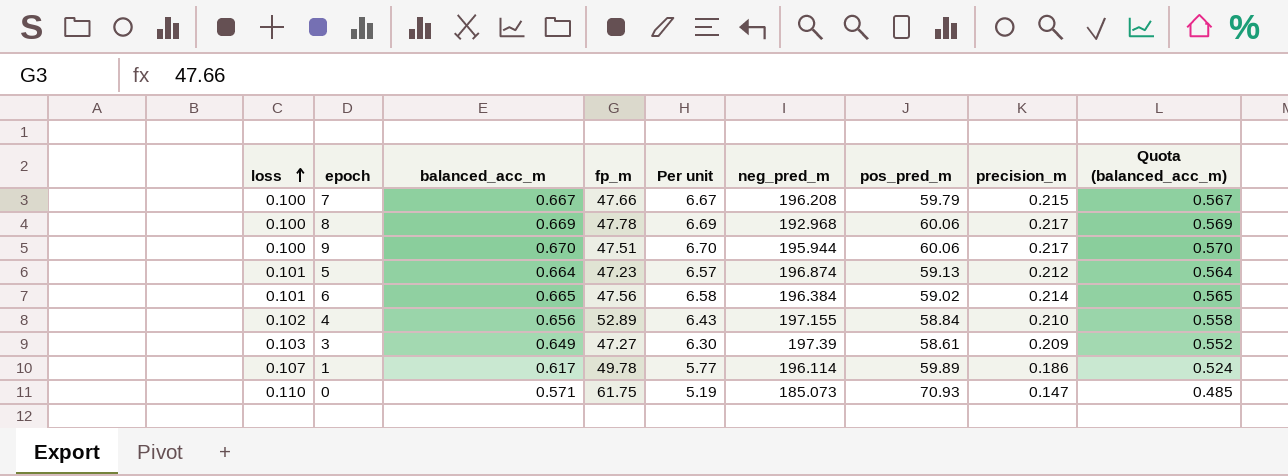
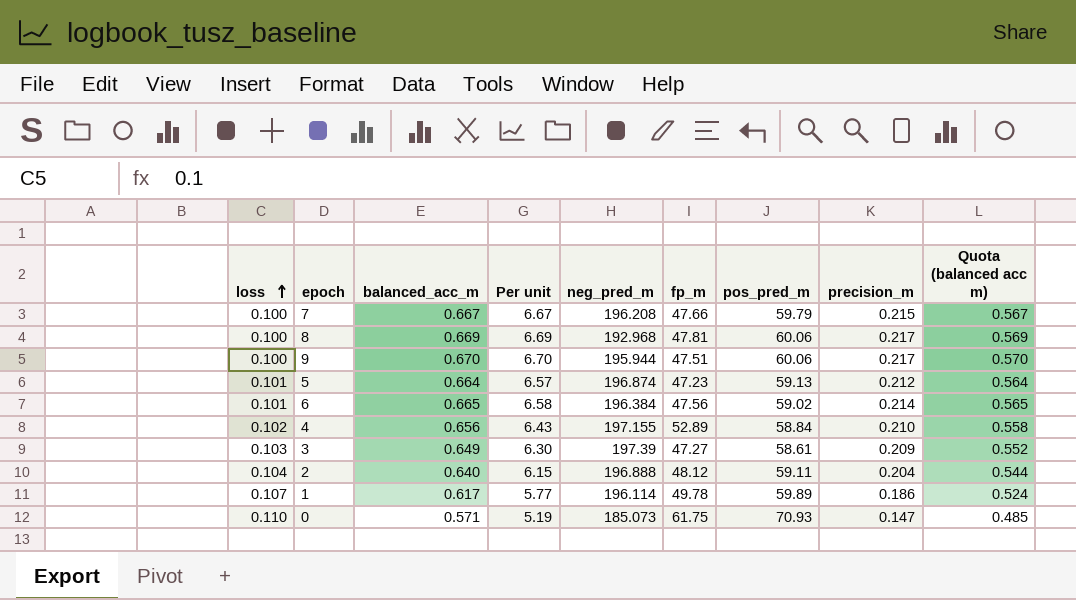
column fp_m | position: 4 -> 6
column name: Quota (balanced_acc_m) -> Quota (balanced acc m)
8 | fp_m: 47.78 -> 47.81
row 2: none -> 0.104 | 0.640 | 6.15 | 196.888 | 48.12 | 59.11 | 0.204 | 0.544

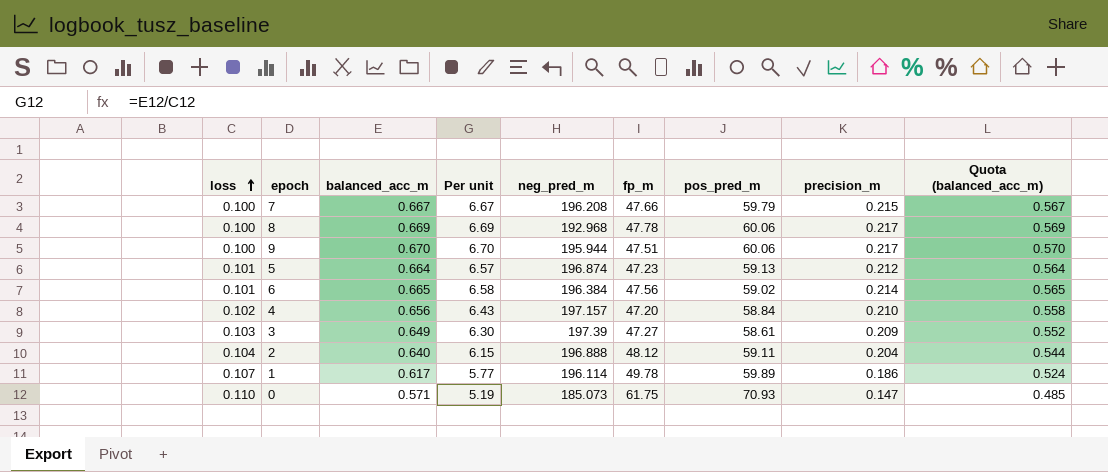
column name: Quota (balanced acc m) -> Quota (balanced_acc_m)
8 | fp_m: 47.81 -> 47.78
4 | neg_pred_m: 197.155 -> 197.157
4 | fp_m: 52.89 -> 47.20

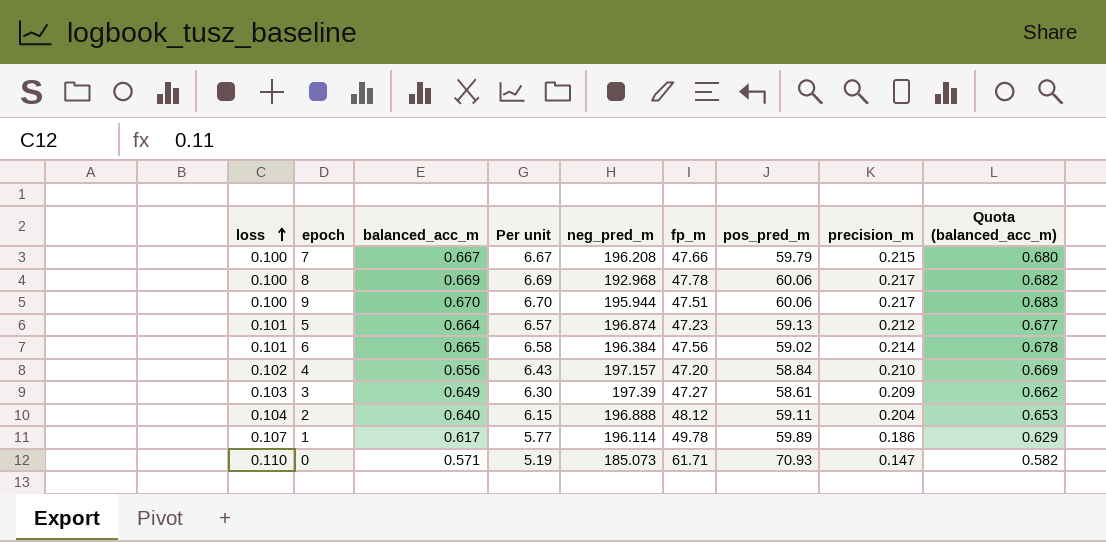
column Quota (balanced_acc_m) | formula: [balanced_acc_m] * 0.85 -> [balanced_acc_m] * 1.02
0 | fp_m: 61.75 -> 61.71

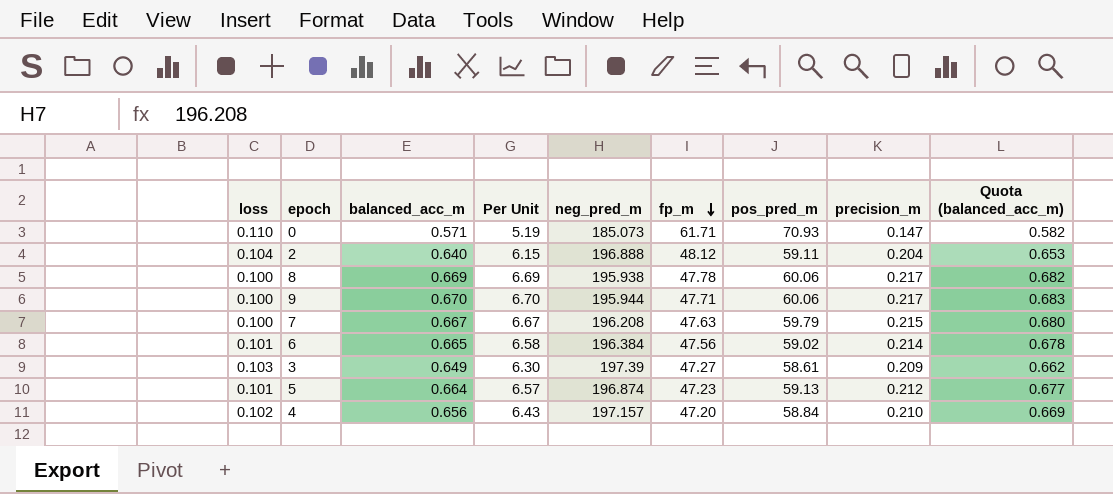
row order: loss ascending -> fp_m descending
column name: Per unit -> Per Unit
row 1: 0.107 | 0.617 | 5.77 | 196.114 | 49.78 | 59.89 | 0.186 | 0.629 -> none
8 | neg_pred_m: 192.968 -> 195.938
9 | fp_m: 47.51 -> 47.71
7 | fp_m: 47.66 -> 47.63

